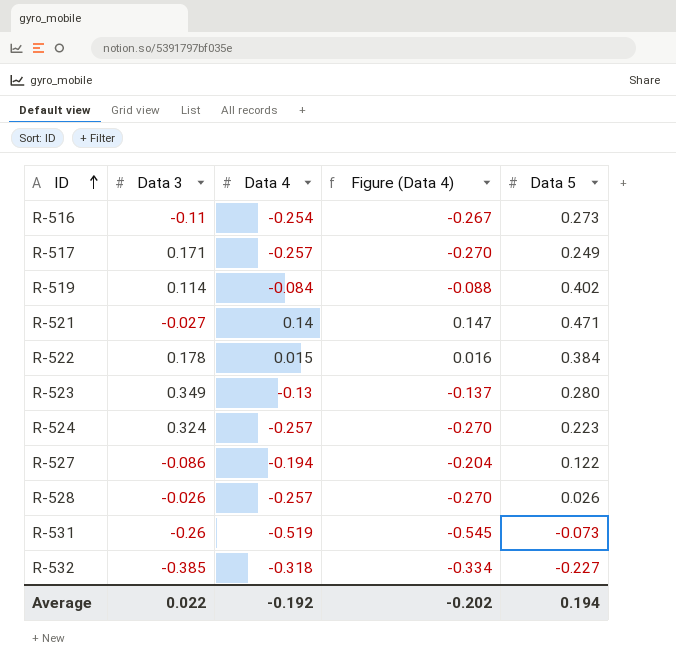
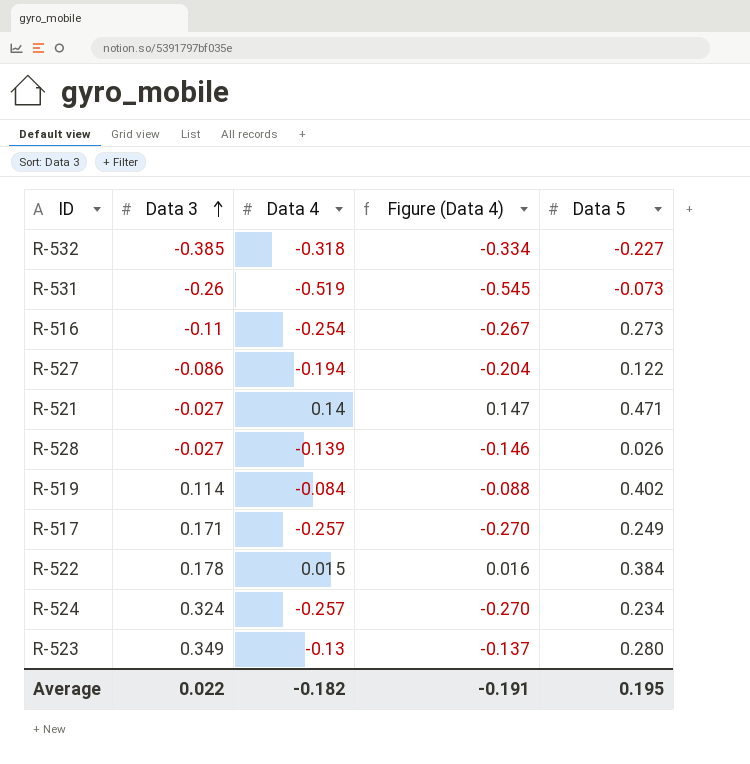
row order: ID ascending -> Data 3 ascending
R-528 | Data 3: -0.026 -> -0.027
R-528 | Data 4: -0.257 -> -0.139
R-528 | Figure (Data 4): -0.270 -> -0.146
R-524 | Data 5: 0.223 -> 0.234
Average | Data 4: -0.192 -> -0.182
Average | Figure (Data 4): -0.202 -> -0.191
Average | Data 5: 0.194 -> 0.195

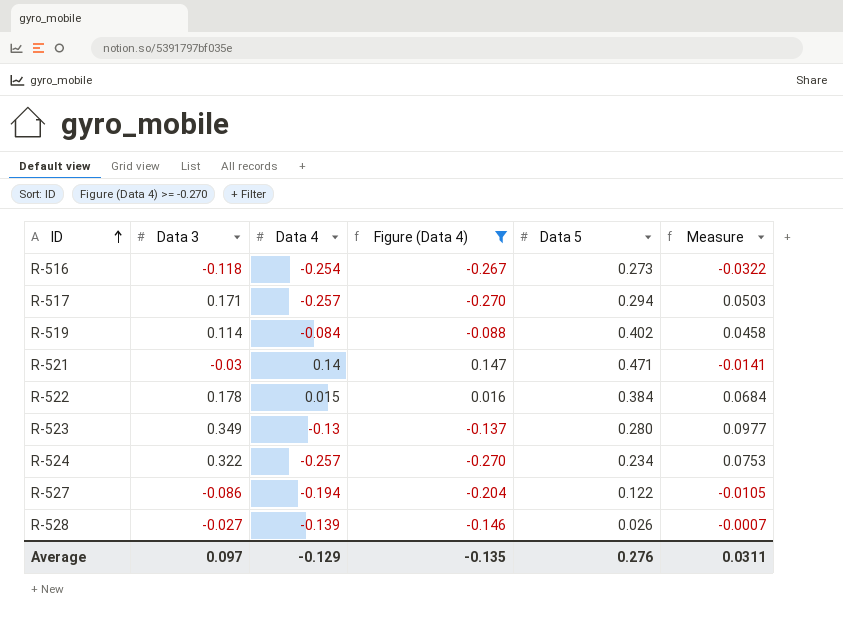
filter: none -> Figure (Data 4) >= -0.270
row order: Data 3 ascending -> ID ascending
column Measure | formula: none -> [Data 3] * [Data 5]
R-516 | Data 3: -0.11 -> -0.118
R-517 | Data 5: 0.249 -> 0.294
R-521 | Data 3: -0.027 -> -0.03
R-524 | Data 3: 0.324 -> 0.322
Average | Data 3: 0.022 -> 0.097
Average | Data 4: -0.182 -> -0.129
Average | Figure (Data 4): -0.191 -> -0.135
Average | Data 5: 0.195 -> 0.276

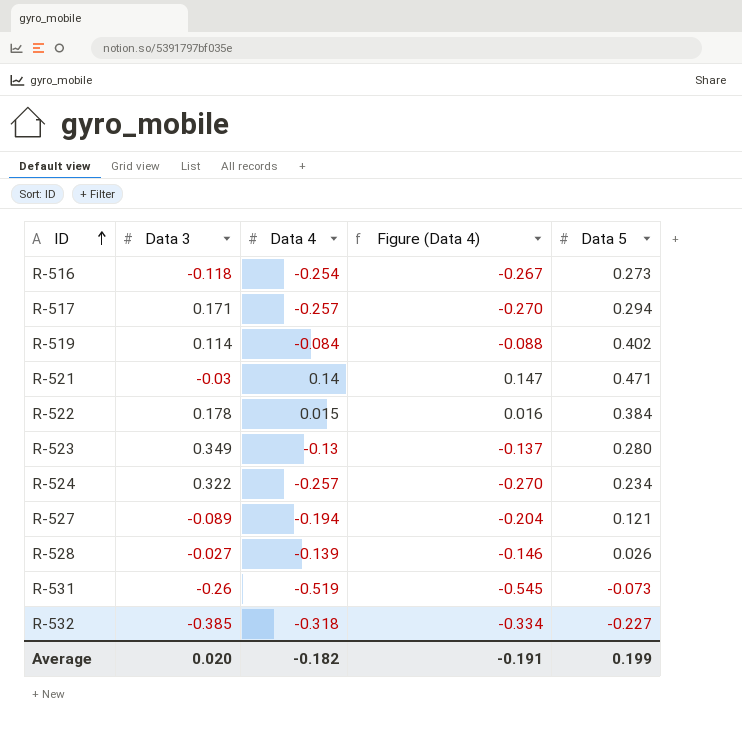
filter: Figure (Data 4) >= -0.270 -> none
column Measure | formula: [Data 3] * [Data 5] -> none
R-527 | Data 3: -0.086 -> -0.089
R-527 | Data 5: 0.122 -> 0.121
Average | Data 3: 0.097 -> 0.020
Average | Data 4: -0.129 -> -0.182
Average | Figure (Data 4): -0.135 -> -0.191
Average | Data 5: 0.276 -> 0.199

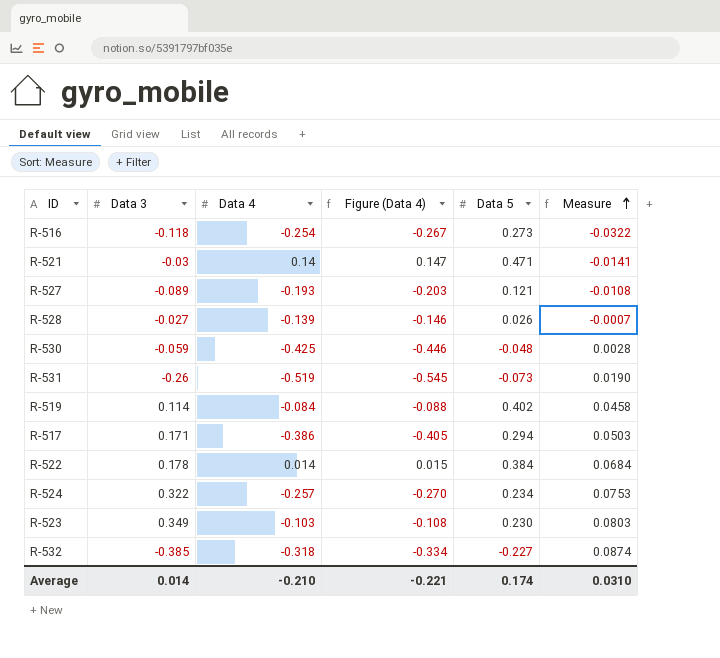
row order: ID ascending -> Measure ascending
column Measure | formula: none -> [Data 3] * [Data 5]
R-527 | Data 4: -0.194 -> -0.193
R-527 | Figure (Data 4): -0.204 -> -0.203
row R-530: none -> -0.059 | -0.425 | -0.446 | -0.048 | 0.0028
R-517 | Data 4: -0.257 -> -0.386
R-517 | Figure (Data 4): -0.270 -> -0.405
R-522 | Data 4: 0.015 -> 0.014
R-522 | Figure (Data 4): 0.016 -> 0.015
R-523 | Data 4: -0.13 -> -0.103
R-523 | Figure (Data 4): -0.137 -> -0.108
R-523 | Data 5: 0.280 -> 0.230
Average | Data 3: 0.020 -> 0.014
Average | Data 4: -0.182 -> -0.210
Average | Figure (Data 4): -0.191 -> -0.221
Average | Data 5: 0.199 -> 0.174

